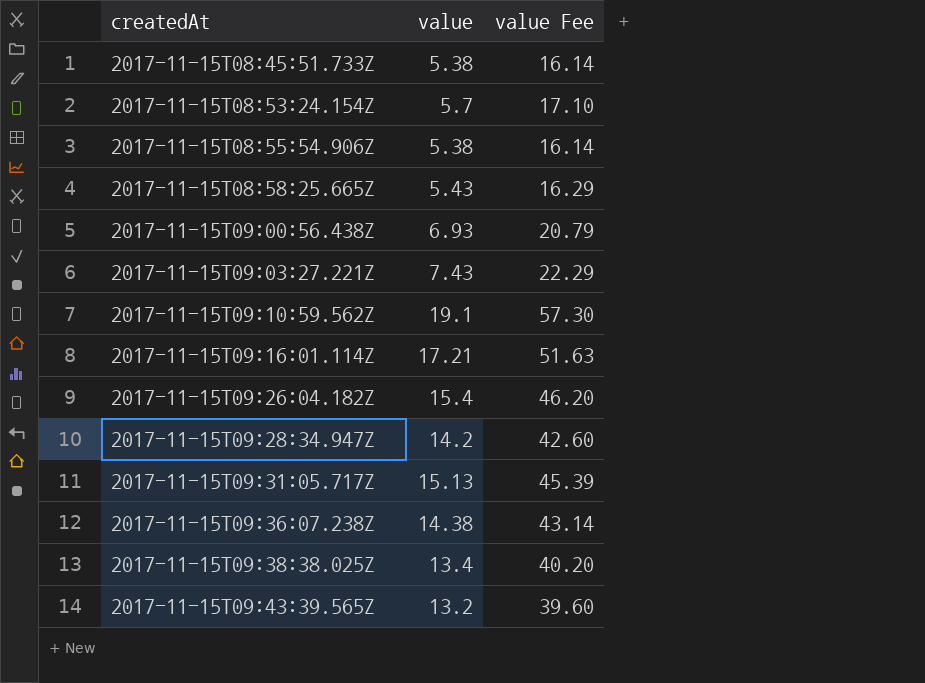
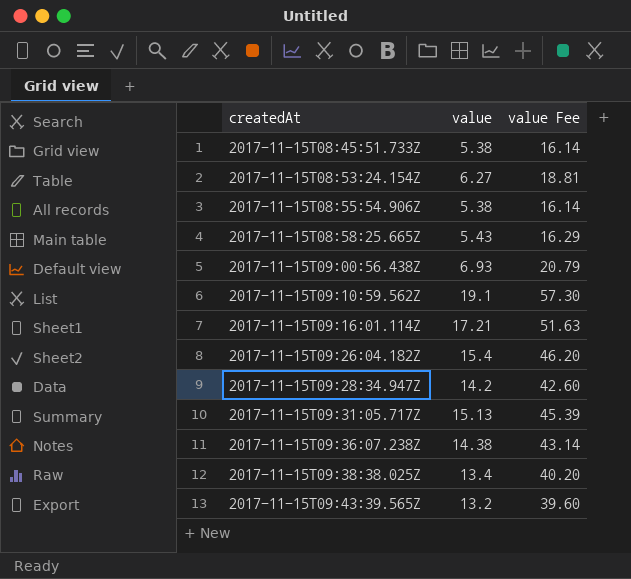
row 2017-11-15T09:03:27.221Z: 7.43 | 22.29 -> none
2017-11-15T08:53:24.154Z | value: 5.7 -> 6.27
2017-11-15T08:53:24.154Z | value Fee: 17.10 -> 18.81

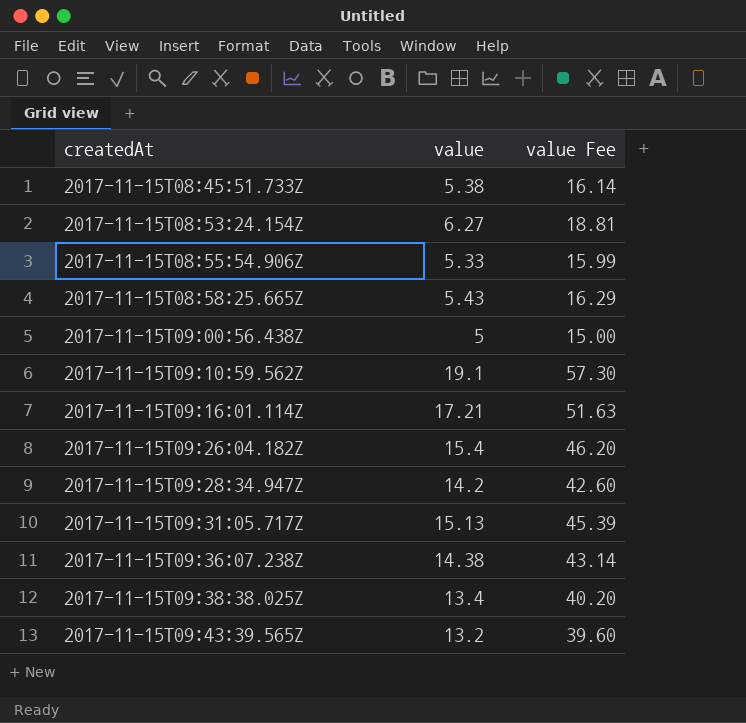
2017-11-15T08:55:54.906Z | value: 5.38 -> 5.33
2017-11-15T08:55:54.906Z | value Fee: 16.14 -> 15.99
2017-11-15T09:00:56.438Z | value: 6.93 -> 5
2017-11-15T09:00:56.438Z | value Fee: 20.79 -> 15.00

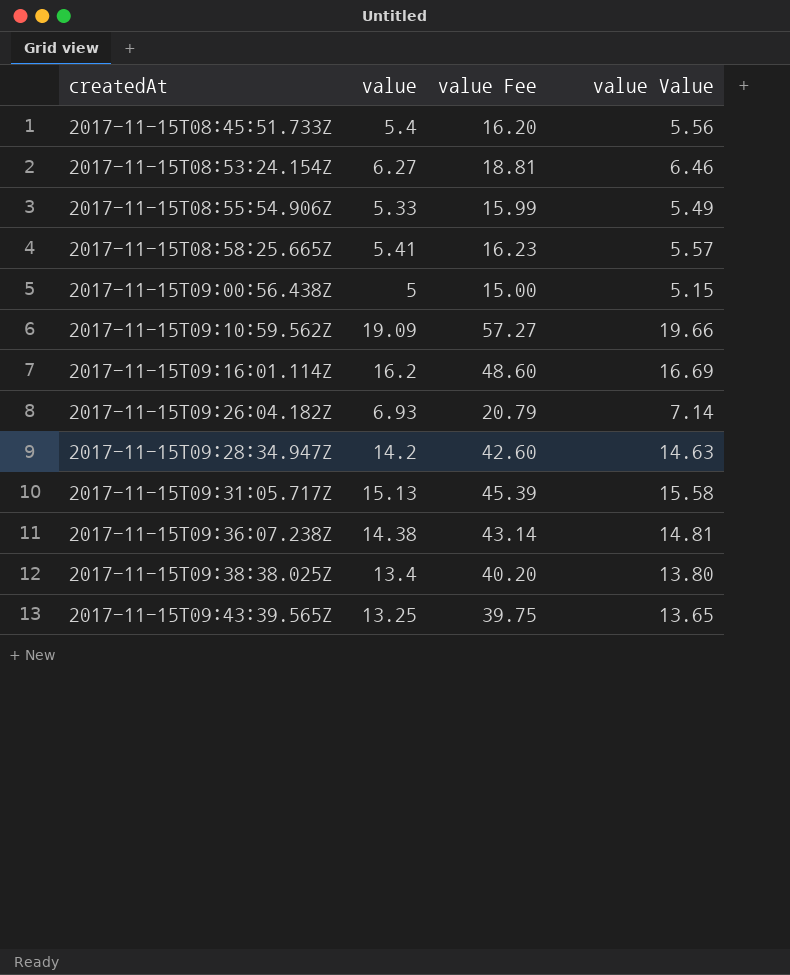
column value Value | formula: none -> [value] * 1.03
2017-11-15T08:45:51.733Z | value: 5.38 -> 5.4
2017-11-15T08:45:51.733Z | value Fee: 16.14 -> 16.20
2017-11-15T08:58:25.665Z | value: 5.43 -> 5.41
2017-11-15T08:58:25.665Z | value Fee: 16.29 -> 16.23
2017-11-15T09:10:59.562Z | value: 19.1 -> 19.09
2017-11-15T09:10:59.562Z | value Fee: 57.30 -> 57.27
2017-11-15T09:16:01.114Z | value: 17.21 -> 16.2
2017-11-15T09:16:01.114Z | value Fee: 51.63 -> 48.60
2017-11-15T09:26:04.182Z | value: 15.4 -> 6.93
2017-11-15T09:26:04.182Z | value Fee: 46.20 -> 20.79
2017-11-15T09:43:39.565Z | value: 13.2 -> 13.25
2017-11-15T09:43:39.565Z | value Fee: 39.60 -> 39.75

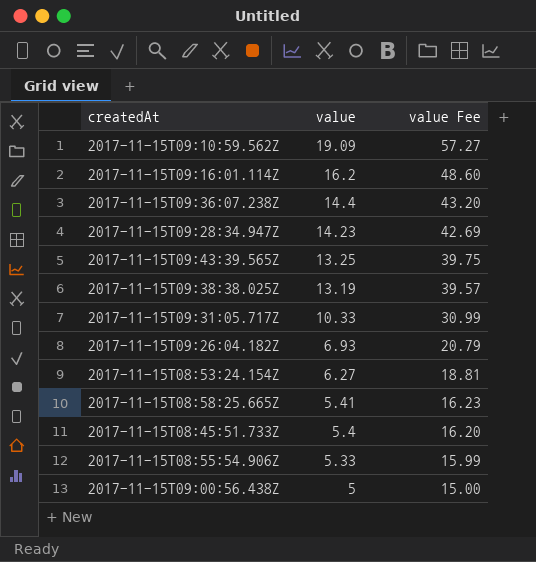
row order: createdAt ascending -> value descending
column value Value | formula: [value] * 1.03 -> none
2017-11-15T09:36:07.238Z | value: 14.38 -> 14.4
2017-11-15T09:36:07.238Z | value Fee: 43.14 -> 43.20
2017-11-15T09:28:34.947Z | value: 14.2 -> 14.23
2017-11-15T09:28:34.947Z | value Fee: 42.60 -> 42.69
2017-11-15T09:38:38.025Z | value: 13.4 -> 13.19
2017-11-15T09:38:38.025Z | value Fee: 40.20 -> 39.57
2017-11-15T09:31:05.717Z | value: 15.13 -> 10.33
2017-11-15T09:31:05.717Z | value Fee: 45.39 -> 30.99

